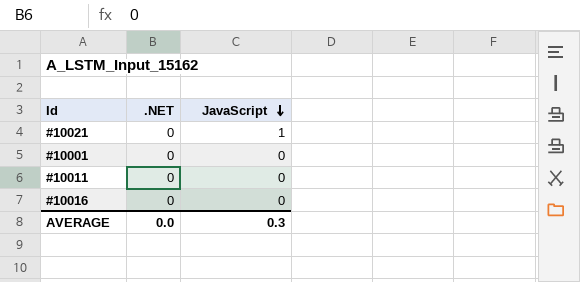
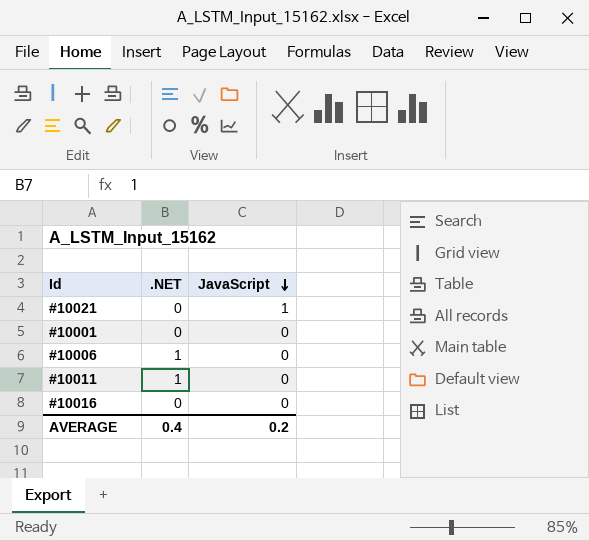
row #10006: none -> 1 | 0
#10011 | .NET: 0 -> 1
AVERAGE | .NET: 0.0 -> 0.4
AVERAGE | JavaScript: 0.3 -> 0.2

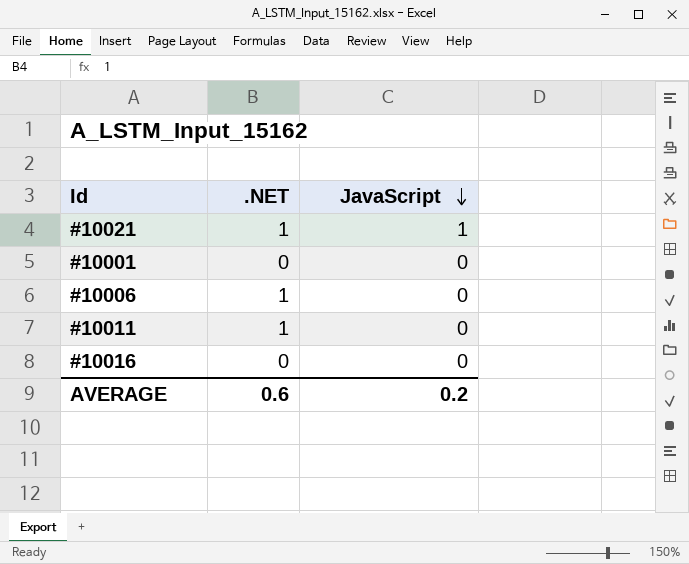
#10021 | .NET: 0 -> 1
AVERAGE | .NET: 0.4 -> 0.6

